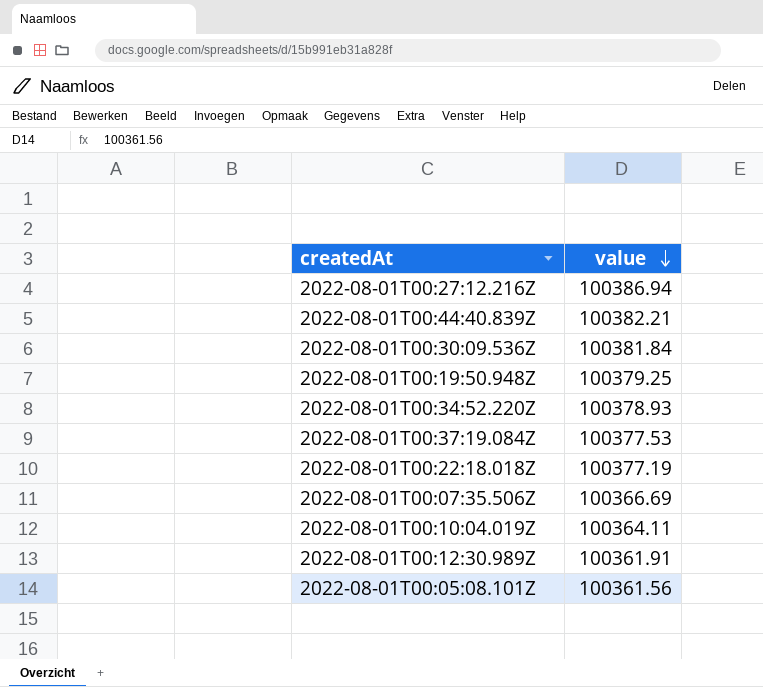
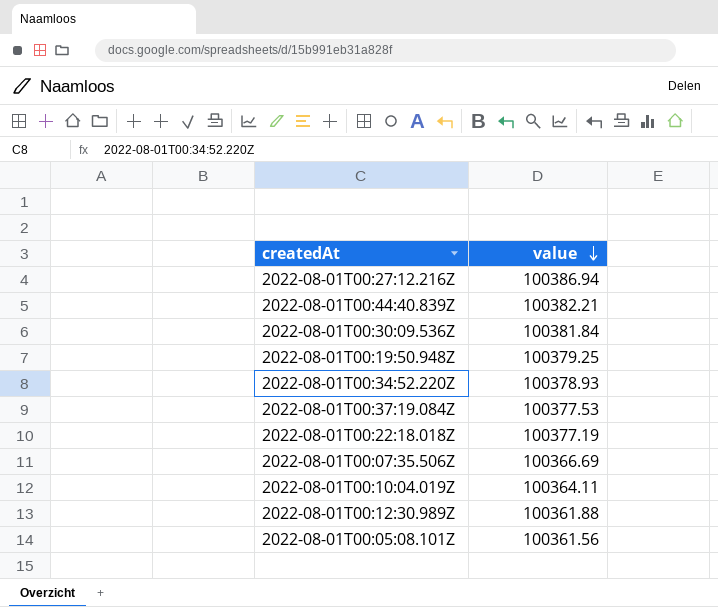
2022-08-01T00:12:30.989Z | value: 100361.91 -> 100361.88

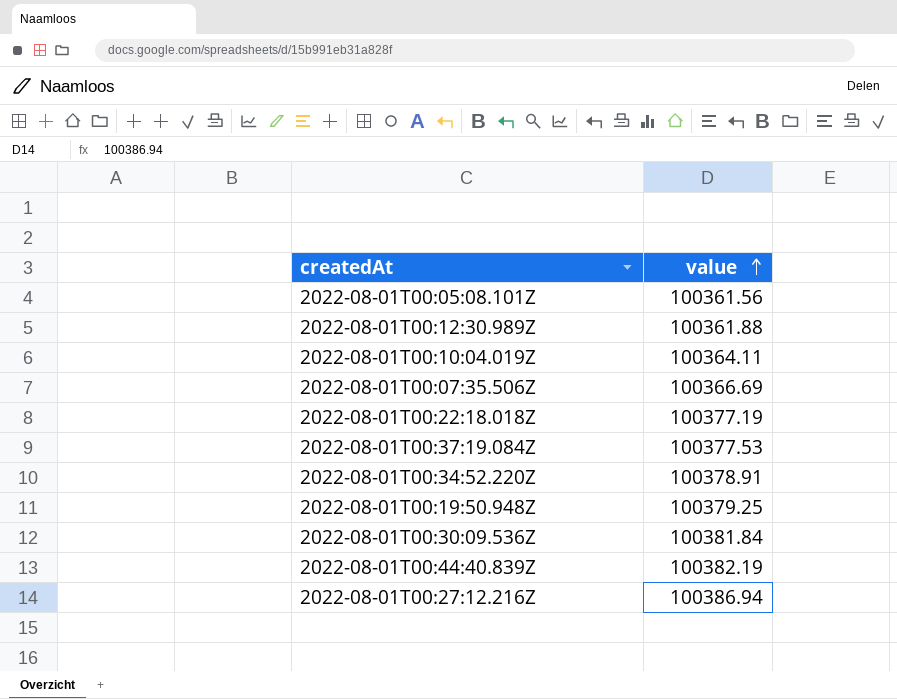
row order: value descending -> value ascending
2022-08-01T00:34:52.220Z | value: 100378.93 -> 100378.91
2022-08-01T00:44:40.839Z | value: 100382.21 -> 100382.19

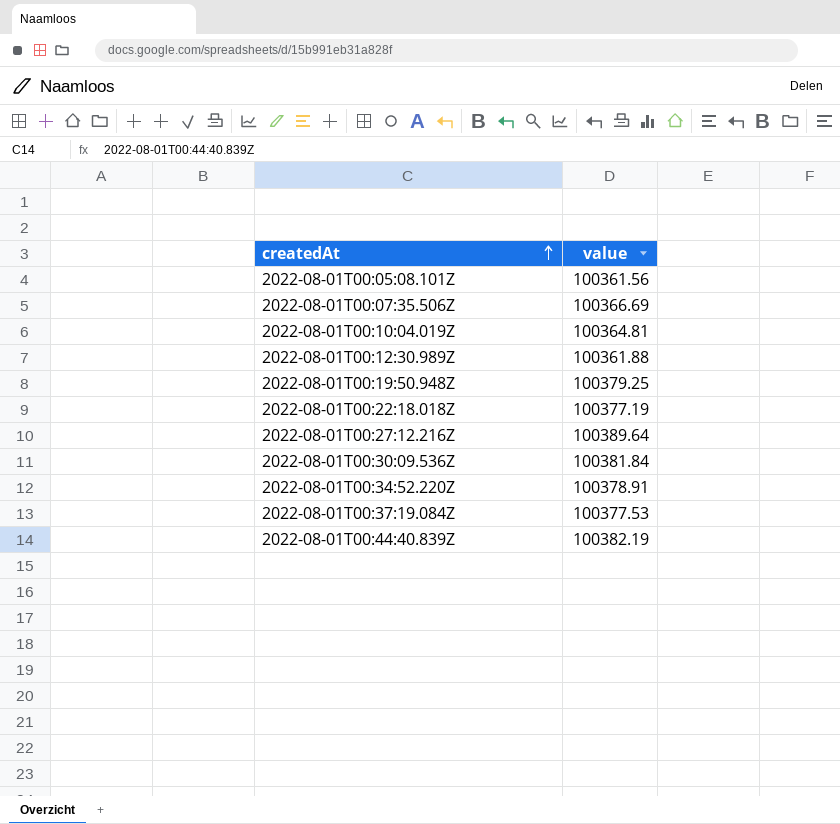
row order: value ascending -> createdAt ascending
2022-08-01T00:10:04.019Z | value: 100364.11 -> 100364.81
2022-08-01T00:27:12.216Z | value: 100386.94 -> 100389.64

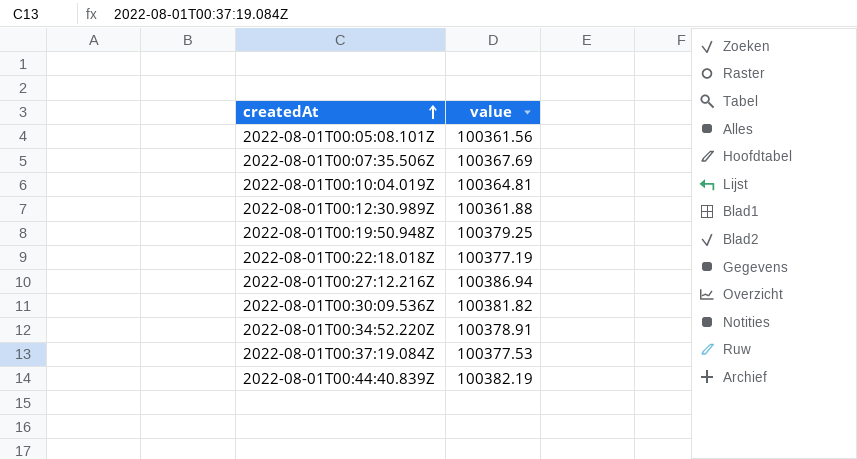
2022-08-01T00:07:35.506Z | value: 100366.69 -> 100367.69
2022-08-01T00:27:12.216Z | value: 100389.64 -> 100386.94
2022-08-01T00:30:09.536Z | value: 100381.84 -> 100381.82

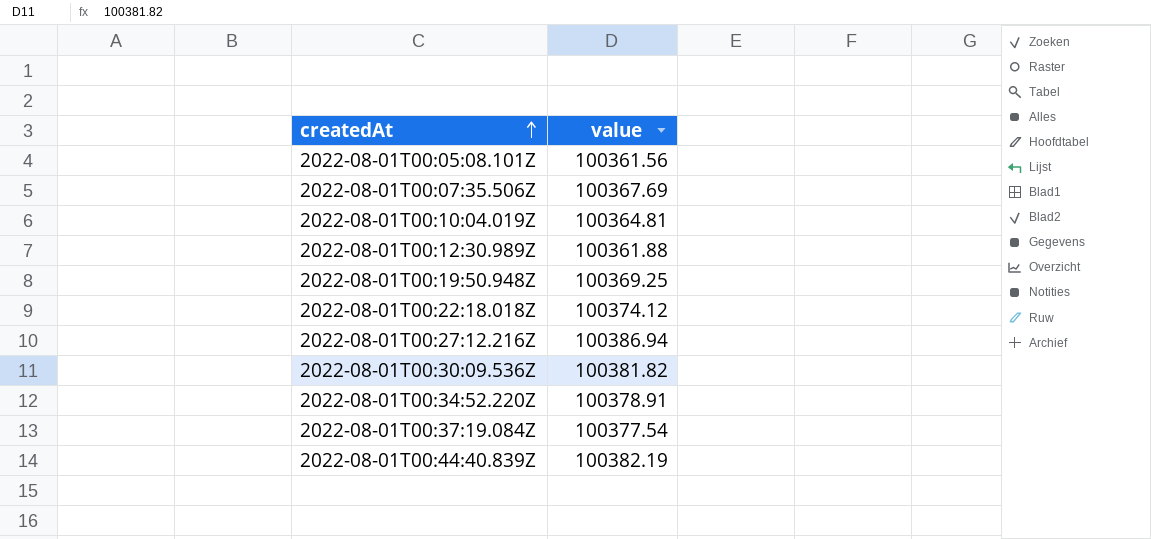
2022-08-01T00:19:50.948Z | value: 100379.25 -> 100369.25
2022-08-01T00:22:18.018Z | value: 100377.19 -> 100374.12
2022-08-01T00:37:19.084Z | value: 100377.53 -> 100377.54

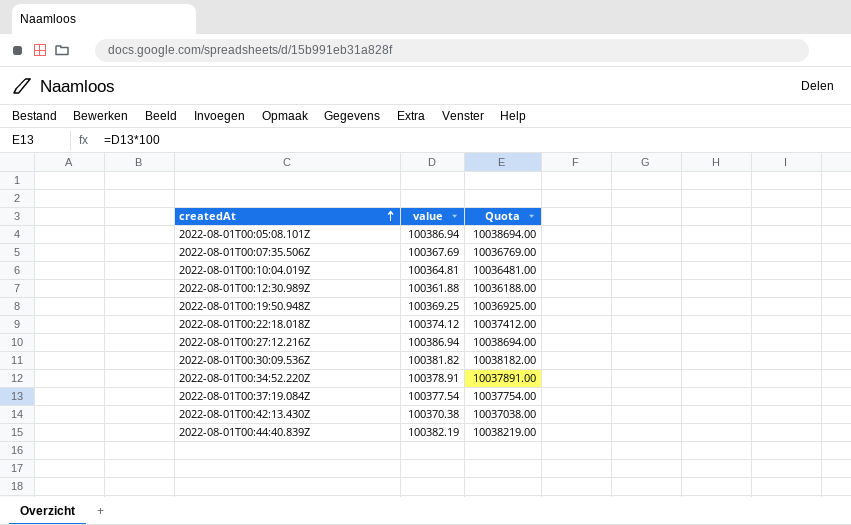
column Quota | formula: none -> [value] * 100
2022-08-01T00:05:08.101Z | value: 100361.56 -> 100386.94
row 2022-08-01T00:42:13.430Z: none -> 100370.38 | 10037038.00

